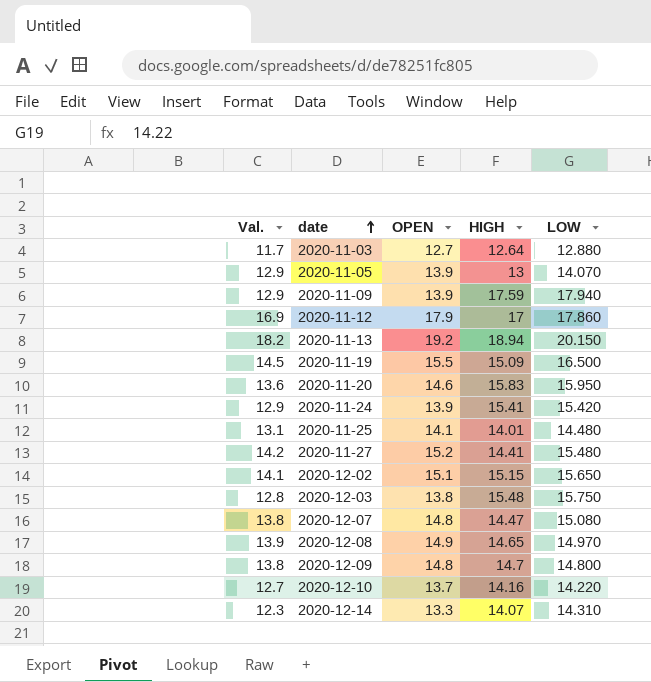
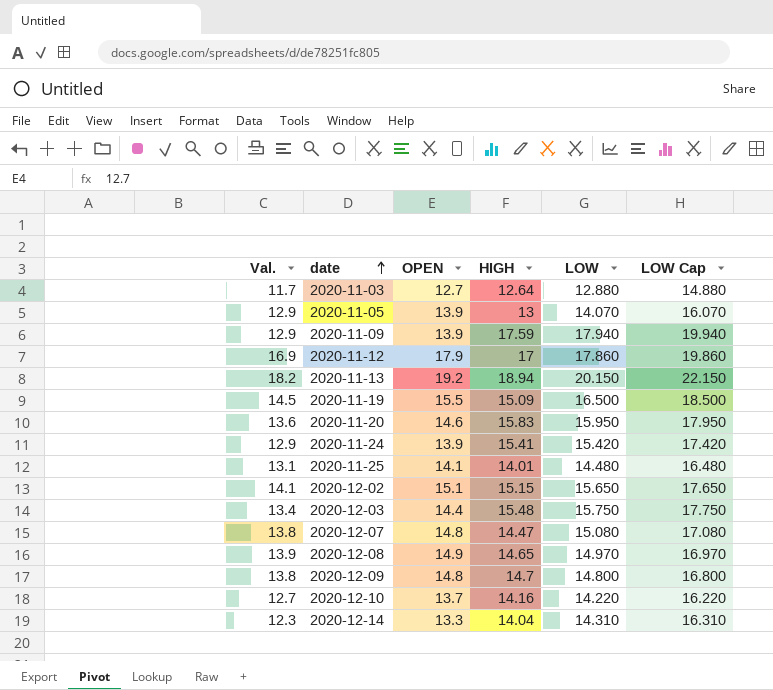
column LOW Cap | formula: none -> [LOW] + 2
row 2020-11-27: 14.2 | 15.2 | 14.41 | 15.480 -> none
2020-12-03 | Val.: 12.8 -> 13.4
2020-12-03 | OPEN: 13.8 -> 14.4
2020-12-14 | HIGH: 14.07 -> 14.04

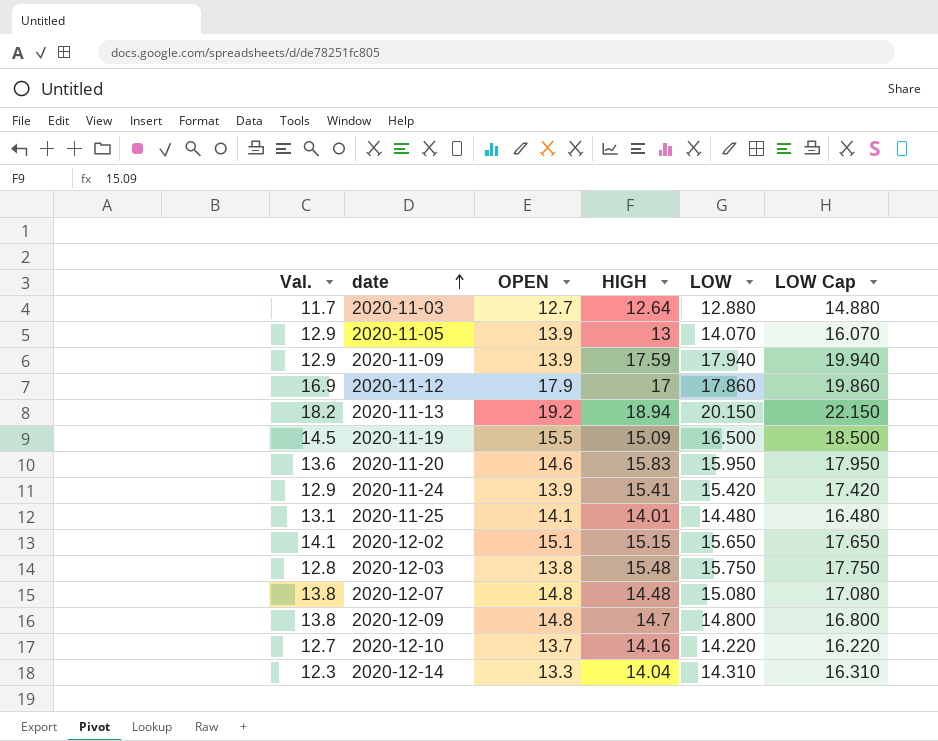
row 2020-12-08: 13.9 | 14.9 | 14.65 | 14.970 | 16.970 -> none
2020-12-03 | Val.: 13.4 -> 12.8
2020-12-03 | OPEN: 14.4 -> 13.8
2020-12-07 | HIGH: 14.47 -> 14.48

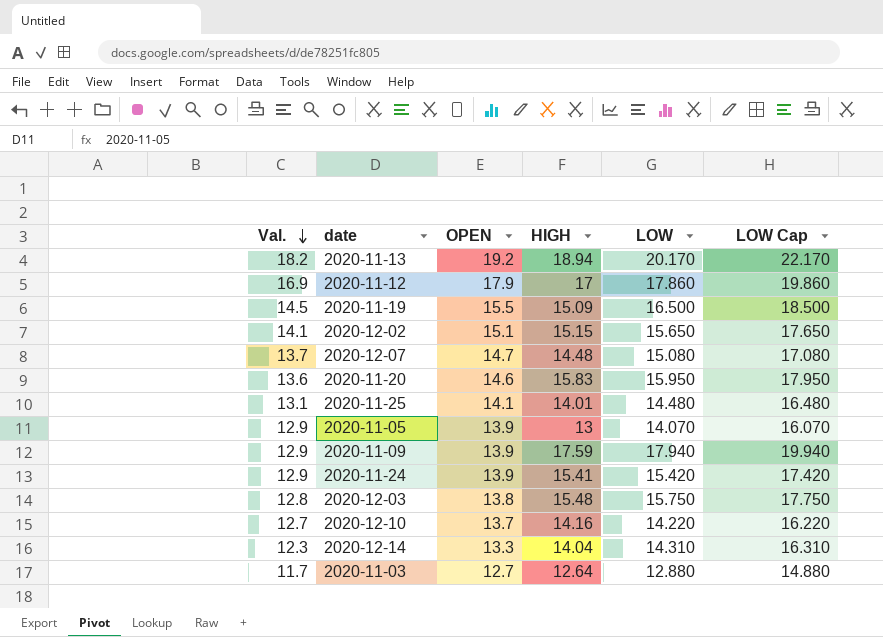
row order: date ascending -> Val. descending
row 2020-12-09: 13.8 | 14.8 | 14.7 | 14.800 | 16.800 -> none
2020-11-13 | LOW: 20.150 -> 20.170
2020-11-13 | LOW Cap: 22.150 -> 22.170
2020-12-07 | Val.: 13.8 -> 13.7
2020-12-07 | OPEN: 14.8 -> 14.7

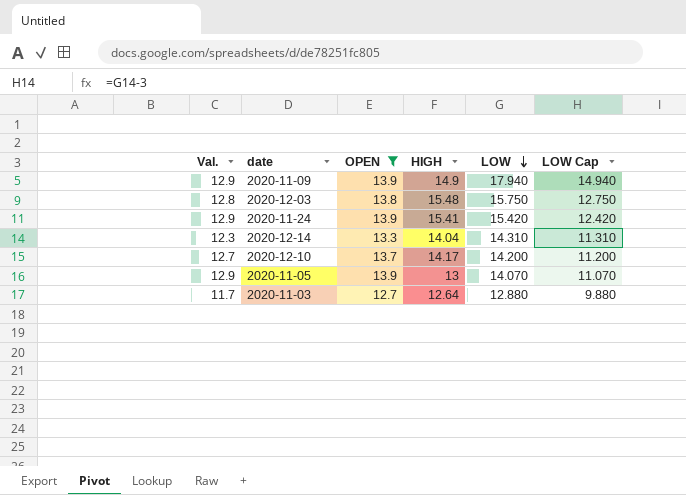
filter: none -> OPEN <= 13.9
row order: Val. descending -> LOW descending
column LOW Cap | formula: [LOW] + 2 -> [LOW] - 3
2020-11-09 | HIGH: 17.59 -> 14.9
2020-12-10 | HIGH: 14.16 -> 14.17
2020-12-10 | LOW: 14.220 -> 14.200

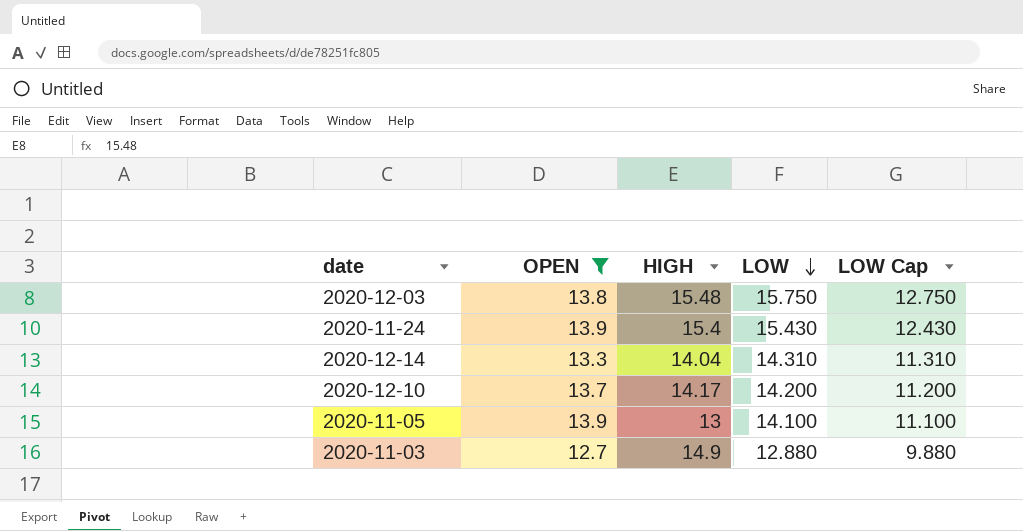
column Val. | formula: [OPEN] - 1 -> none
row 2020-11-09: 12.9 | 13.9 | 14.9 | 17.940 | 14.940 -> none
2020-11-24 | HIGH: 15.41 -> 15.4
2020-11-24 | LOW: 15.420 -> 15.430
2020-11-24 | LOW Cap: 12.420 -> 12.430
2020-11-05 | LOW: 14.070 -> 14.100
2020-11-05 | LOW Cap: 11.070 -> 11.100
2020-11-03 | HIGH: 12.64 -> 14.9

